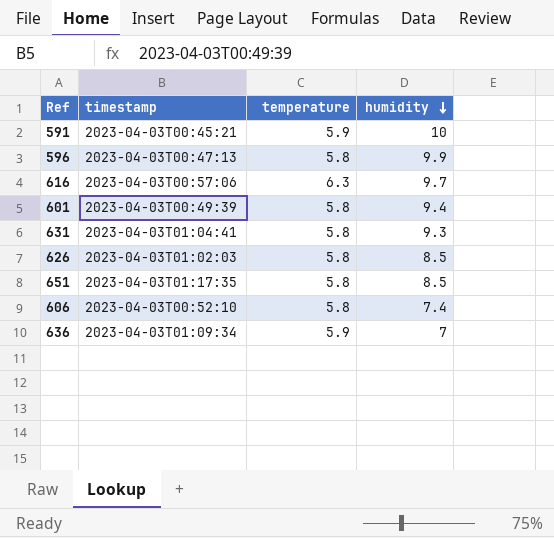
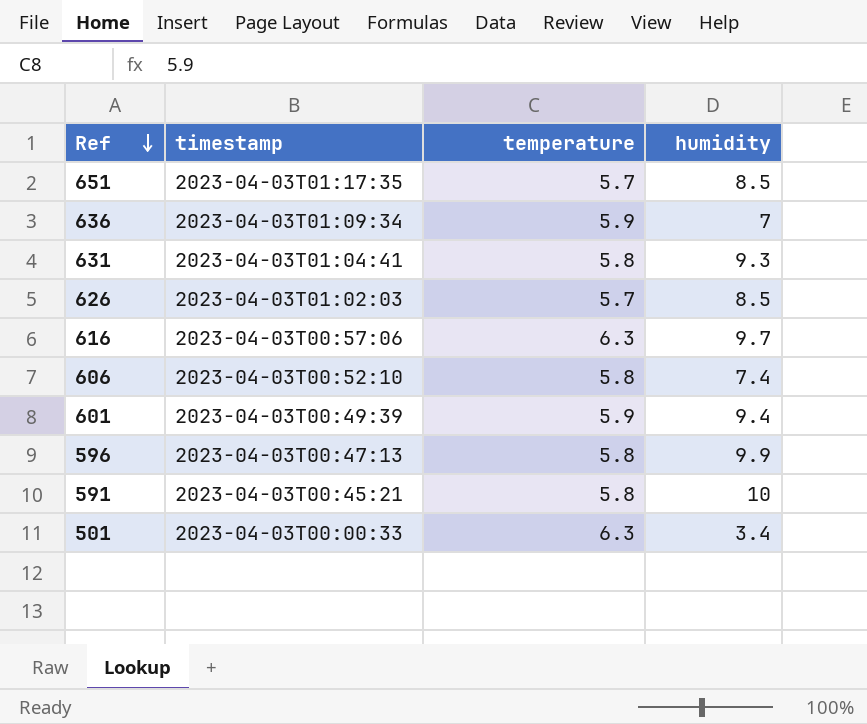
row order: humidity descending -> Ref descending
651 | temperature: 5.8 -> 5.7
626 | temperature: 5.8 -> 5.7
601 | temperature: 5.8 -> 5.9
591 | temperature: 5.9 -> 5.8
row 501: none -> 2023-04-03T00:00:33 | 6.3 | 3.4

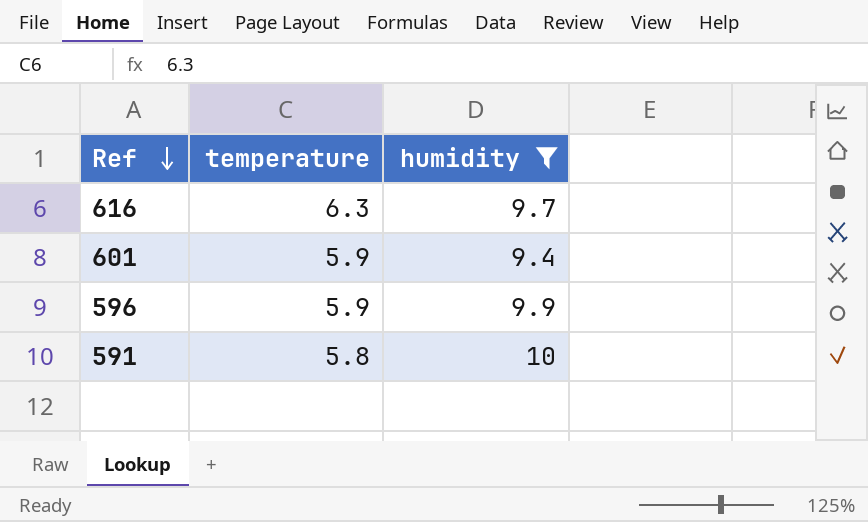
filter: none -> humidity >= 9.4
column timestamp | position: 2 -> none
596 | temperature: 5.8 -> 5.9

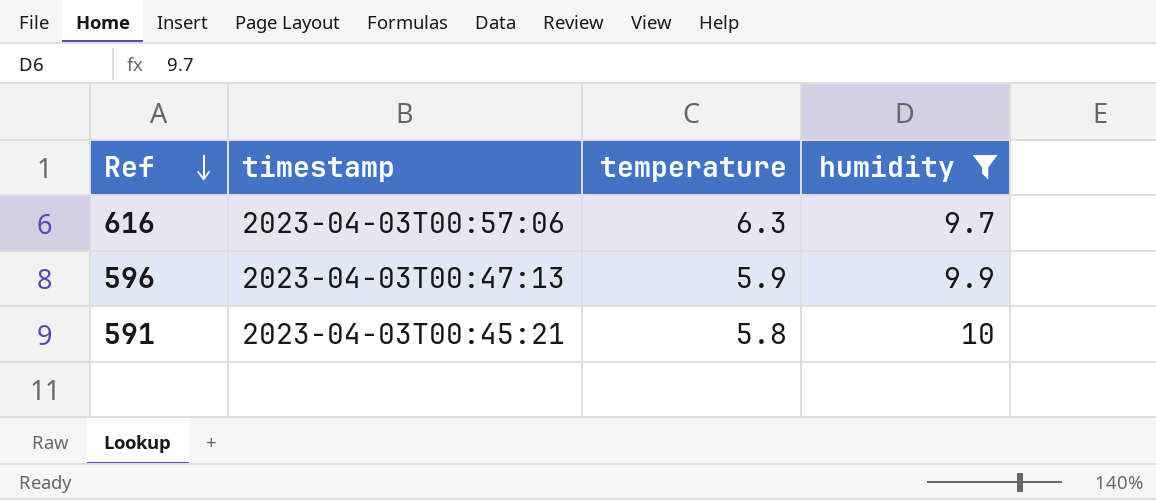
column timestamp | position: none -> 2
row 601: 5.9 | 9.4 -> none

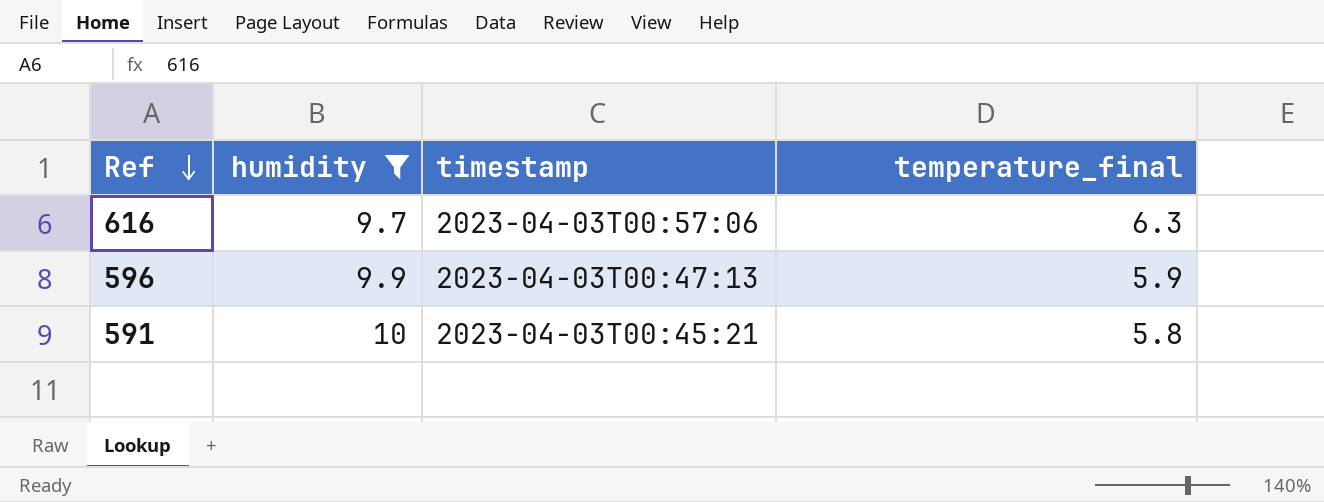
column humidity | position: 4 -> 2
column name: temperature -> temperature_final

